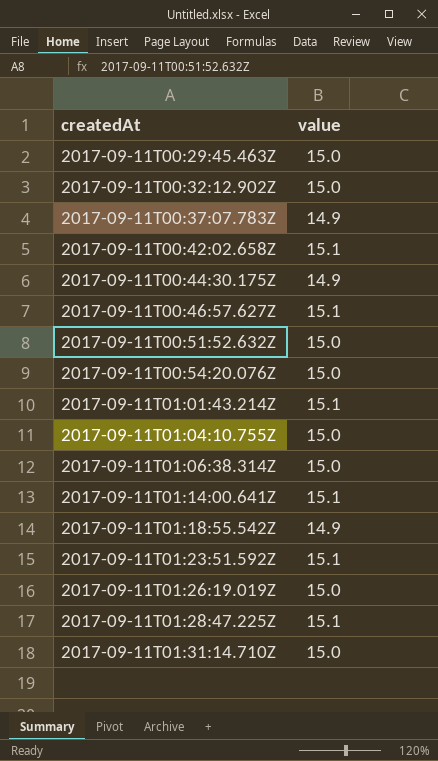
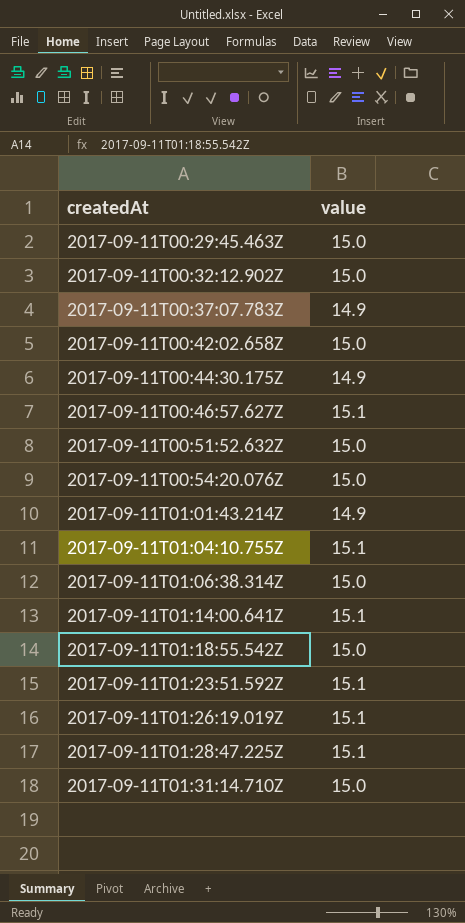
2017-09-11T00:42:02.658Z | value: 15.1 -> 15.0
2017-09-11T01:01:43.214Z | value: 15.1 -> 14.9
2017-09-11T01:04:10.755Z | value: 15.0 -> 15.1
2017-09-11T01:18:55.542Z | value: 14.9 -> 15.0
2017-09-11T01:26:19.019Z | value: 15.0 -> 15.1

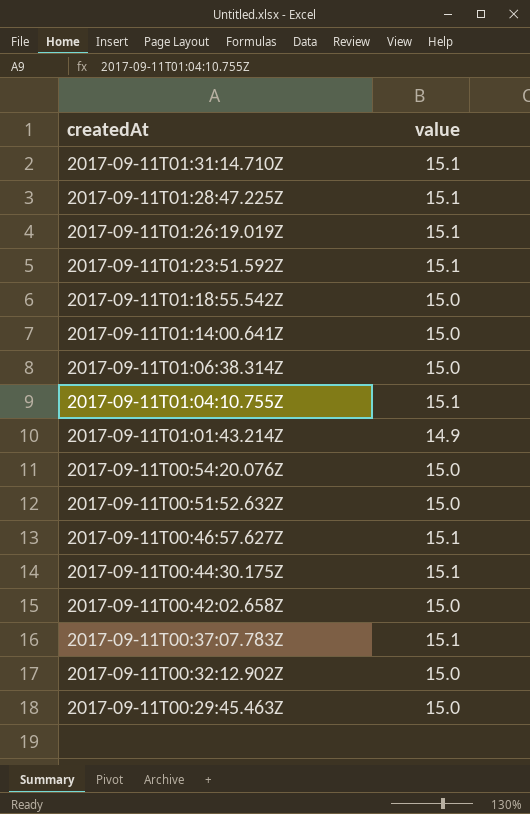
row order: createdAt ascending -> createdAt descending
2017-09-11T01:31:14.710Z | value: 15.0 -> 15.1
2017-09-11T01:14:00.641Z | value: 15.1 -> 15.0
2017-09-11T00:44:30.175Z | value: 14.9 -> 15.1
2017-09-11T00:37:07.783Z | value: 14.9 -> 15.1

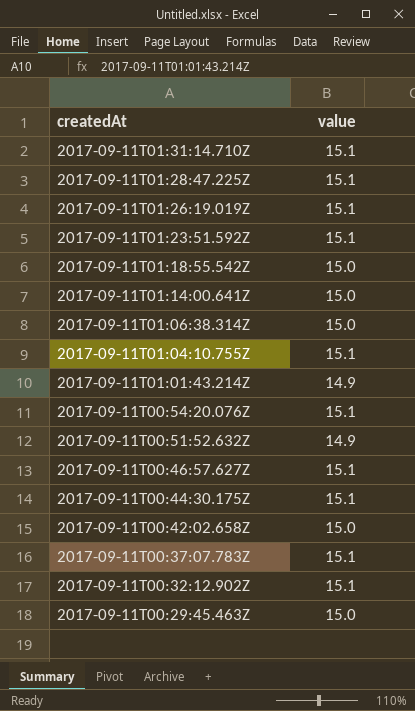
2017-09-11T00:54:20.076Z | value: 15.0 -> 15.1
2017-09-11T00:51:52.632Z | value: 15.0 -> 14.9
2017-09-11T00:32:12.902Z | value: 15.0 -> 15.1

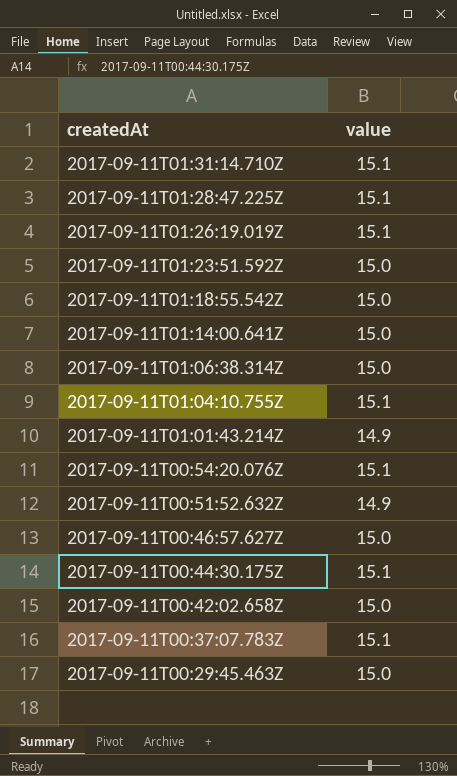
row 2017-09-11T00:32:12.902Z: 15.1 -> none
2017-09-11T01:23:51.592Z | value: 15.1 -> 15.0
2017-09-11T00:46:57.627Z | value: 15.1 -> 15.0

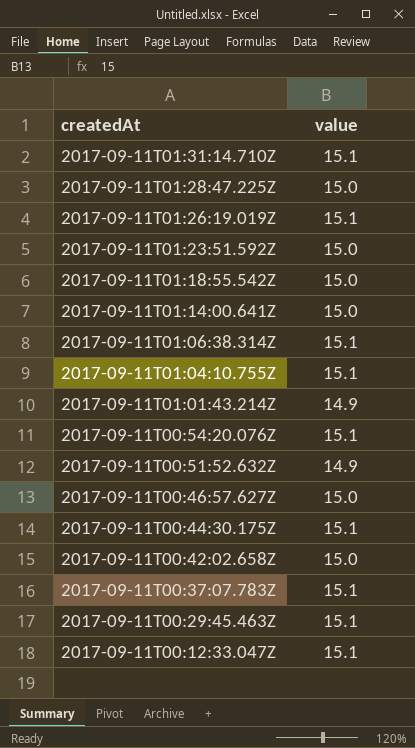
2017-09-11T01:28:47.225Z | value: 15.1 -> 15.0
2017-09-11T01:06:38.314Z | value: 15.0 -> 15.1
2017-09-11T00:29:45.463Z | value: 15.0 -> 15.1
row 2017-09-11T00:12:33.047Z: none -> 15.1

